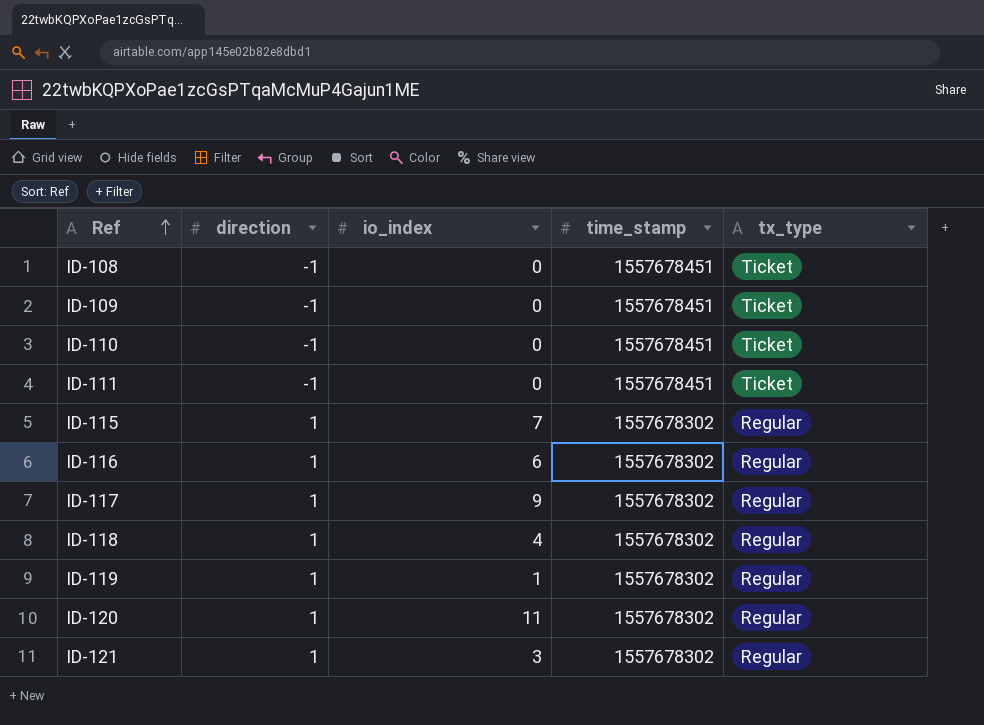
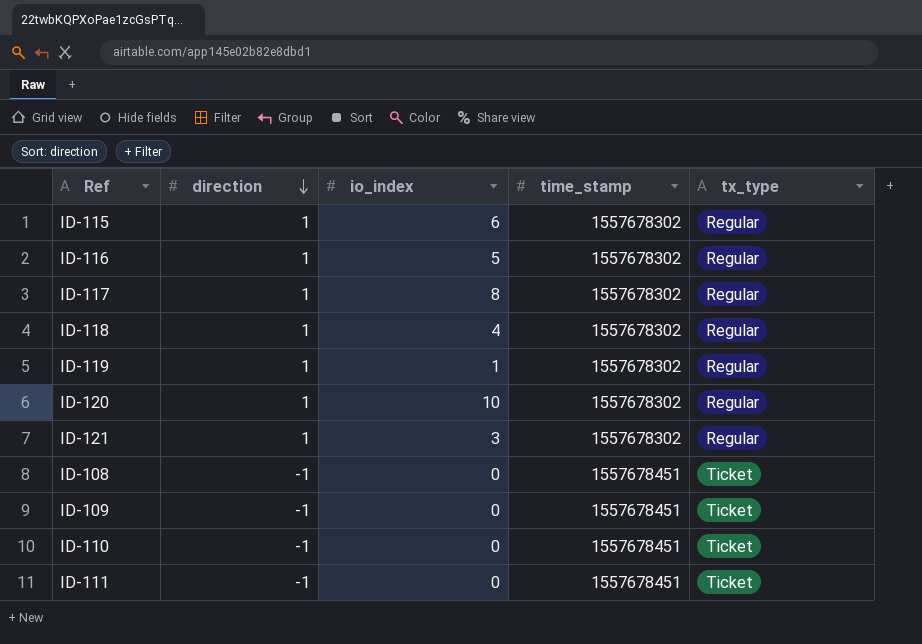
row order: Ref ascending -> direction descending
ID-115 | io_index: 7 -> 6
ID-116 | io_index: 6 -> 5
ID-117 | io_index: 9 -> 8
ID-120 | io_index: 11 -> 10

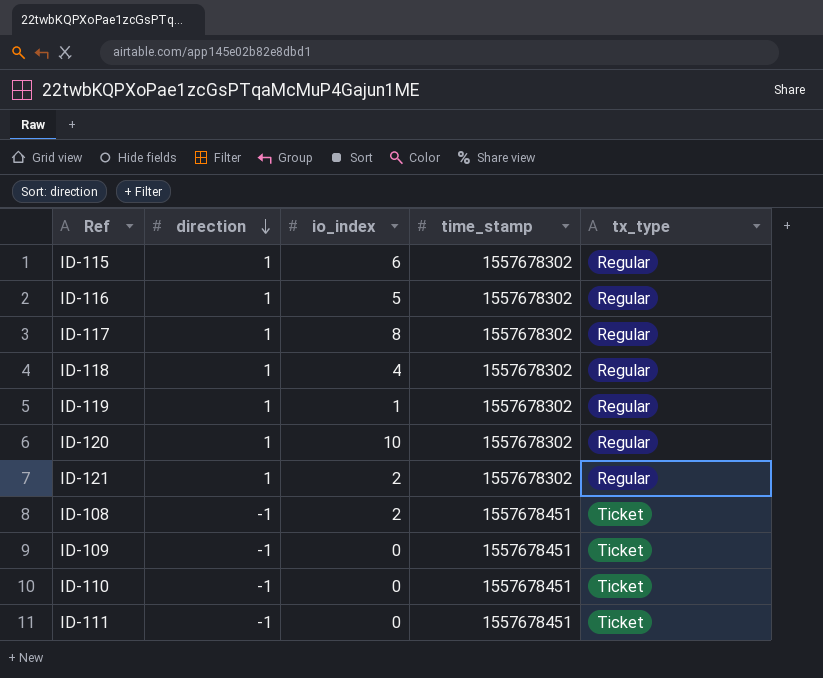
ID-121 | io_index: 3 -> 2
ID-108 | io_index: 0 -> 2

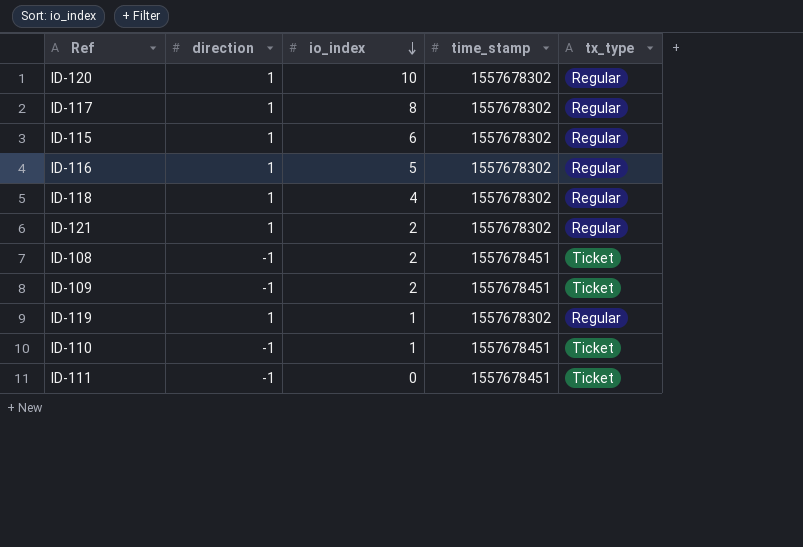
row order: direction descending -> io_index descending
ID-109 | io_index: 0 -> 2
ID-110 | io_index: 0 -> 1

